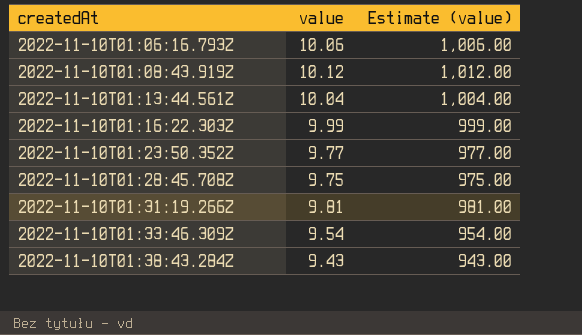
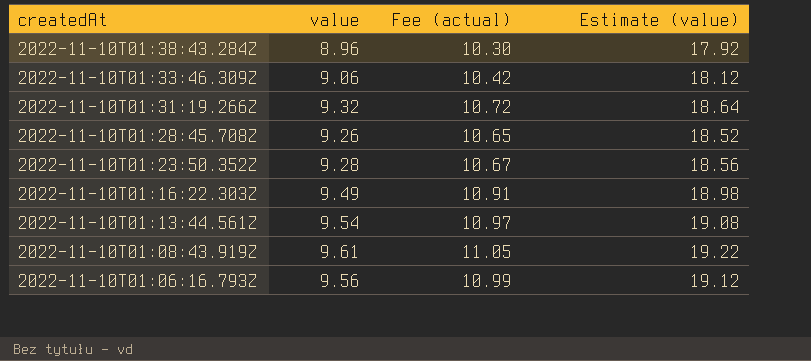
row order: createdAt ascending -> createdAt descending
column Fee (actual) | formula: none -> [value] * 1.15
column Estimate (value) | formula: [value] * 100 -> [value] * 2
2022-11-10T01:38:43.284Z | value: 9.43 -> 8.96
2022-11-10T01:33:46.309Z | value: 9.54 -> 9.06
2022-11-10T01:31:19.266Z | value: 9.81 -> 9.32
2022-11-10T01:28:45.708Z | value: 9.75 -> 9.26
2022-11-10T01:23:50.352Z | value: 9.77 -> 9.28
2022-11-10T01:16:22.303Z | value: 9.99 -> 9.49
2022-11-10T01:13:44.561Z | value: 10.04 -> 9.54
2022-11-10T01:08:43.919Z | value: 10.12 -> 9.61
2022-11-10T01:06:16.793Z | value: 10.06 -> 9.56

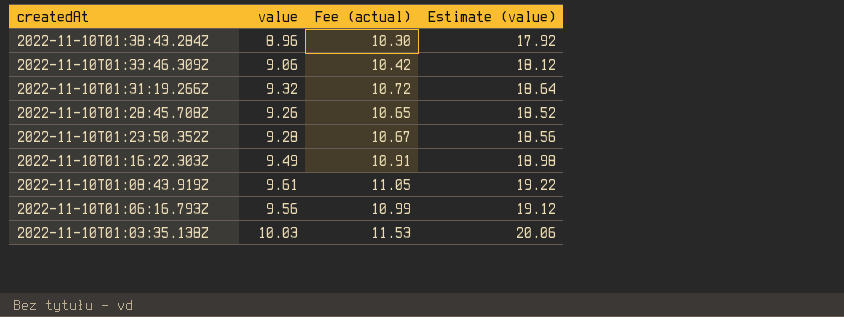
row 2022-11-10T01:13:44.561Z: 9.54 | 10.97 | 19.08 -> none
row 2022-11-10T01:03:35.138Z: none -> 10.03 | 11.53 | 20.06

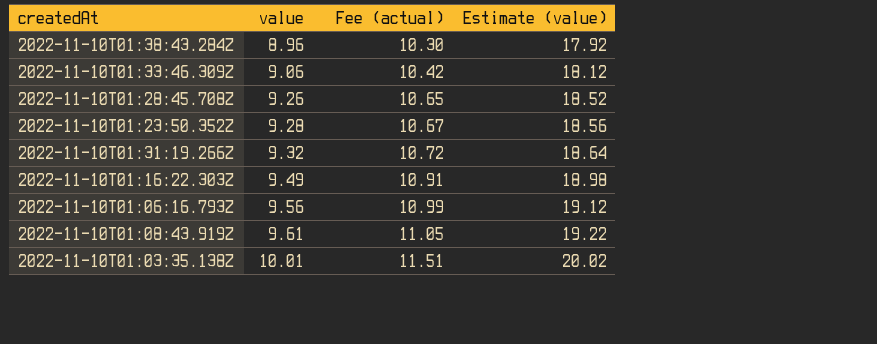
row order: createdAt descending -> value ascending
2022-11-10T01:03:35.138Z | value: 10.03 -> 10.01
2022-11-10T01:03:35.138Z | Fee (actual): 11.53 -> 11.51
2022-11-10T01:03:35.138Z | Estimate (value): 20.06 -> 20.02

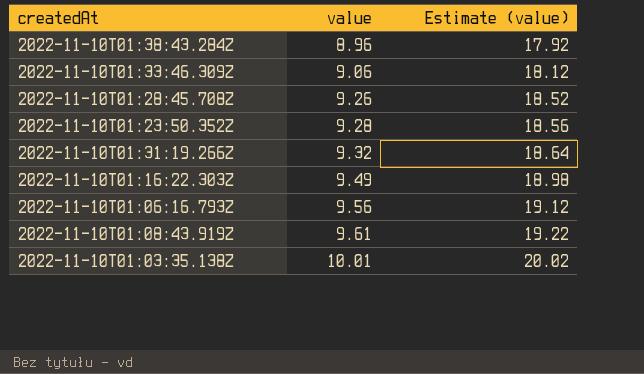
column Fee (actual) | formula: [value] * 1.15 -> none

